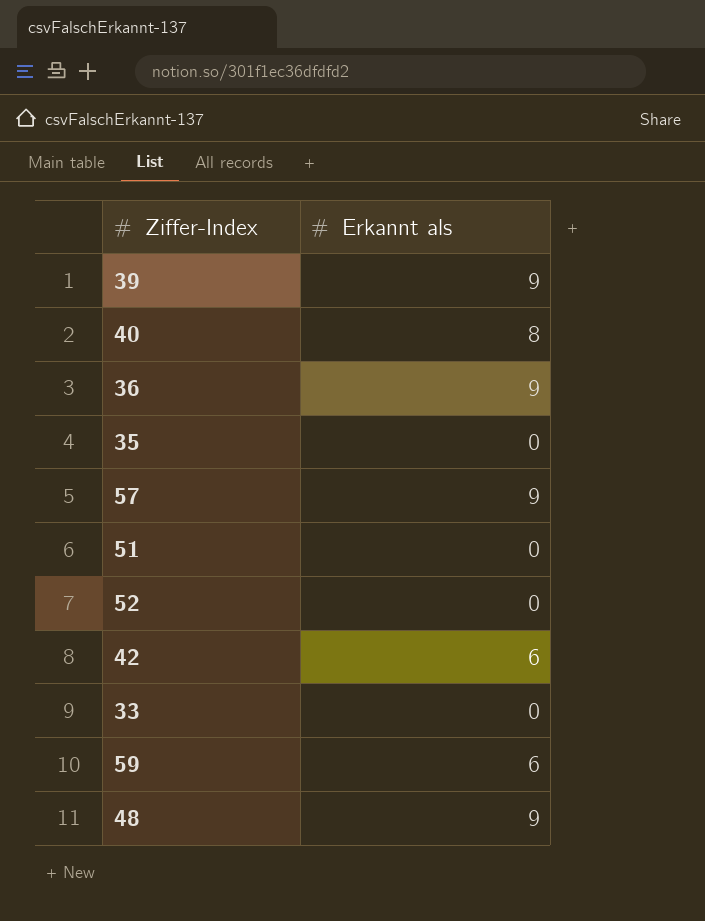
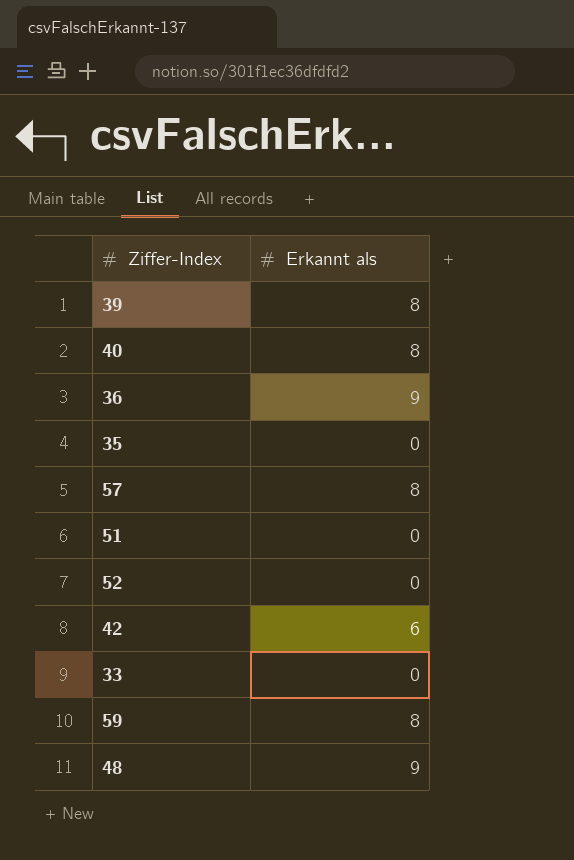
39 | Erkannt als: 9 -> 8
57 | Erkannt als: 9 -> 8
59 | Erkannt als: 6 -> 8

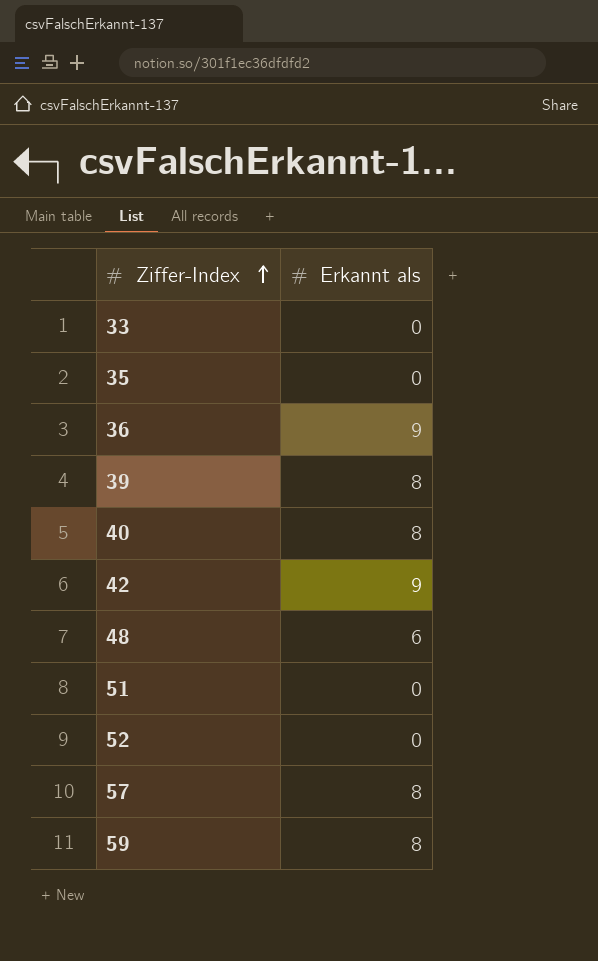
row order: none -> Ziffer-Index ascending
42 | Erkannt als: 6 -> 9
48 | Erkannt als: 9 -> 6

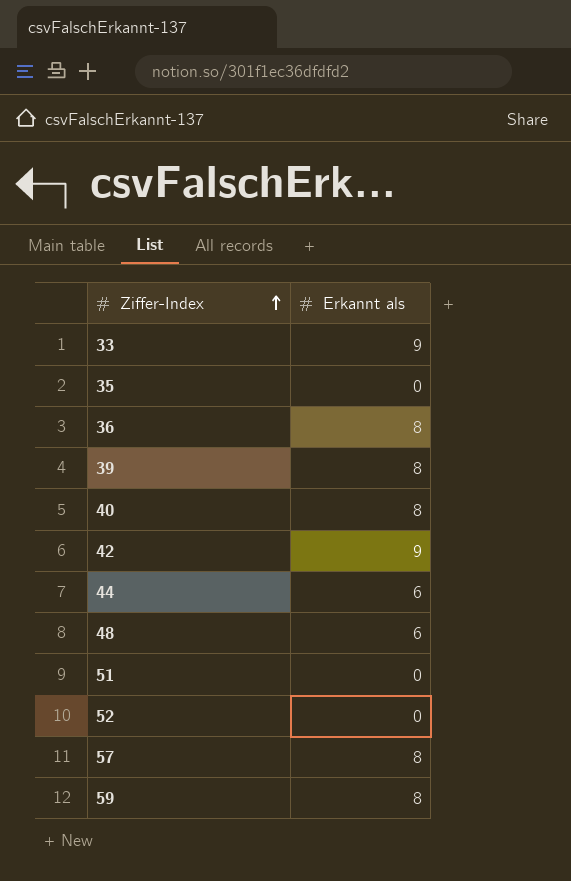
33 | Erkannt als: 0 -> 9
36 | Erkannt als: 9 -> 8
row 44: none -> 6

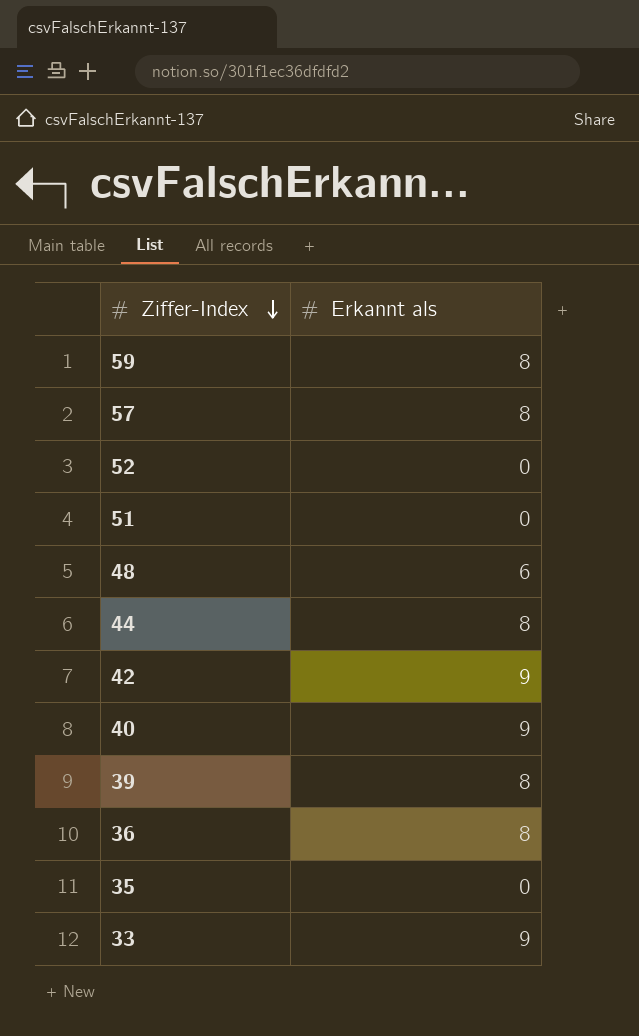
row order: Ziffer-Index ascending -> Ziffer-Index descending
44 | Erkannt als: 6 -> 8
40 | Erkannt als: 8 -> 9

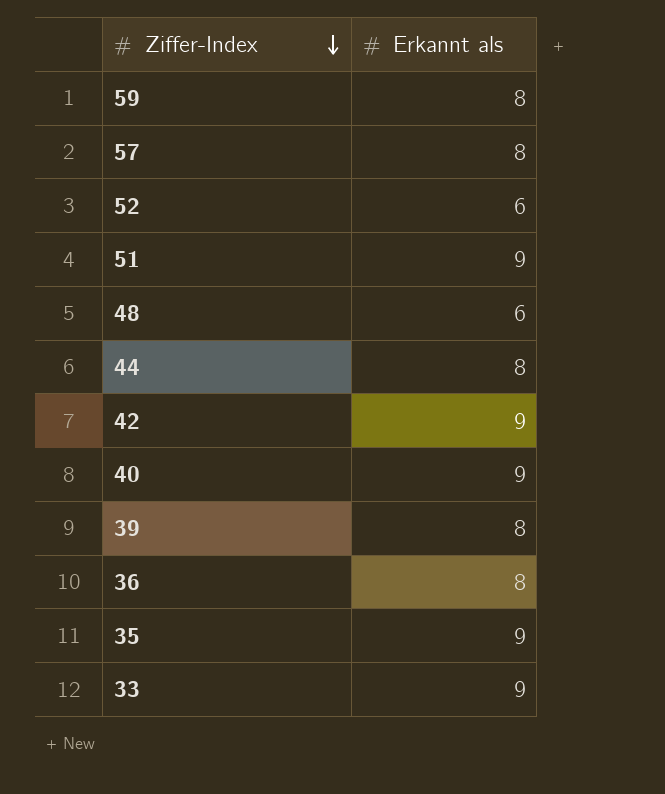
52 | Erkannt als: 0 -> 6
51 | Erkannt als: 0 -> 9
35 | Erkannt als: 0 -> 9

